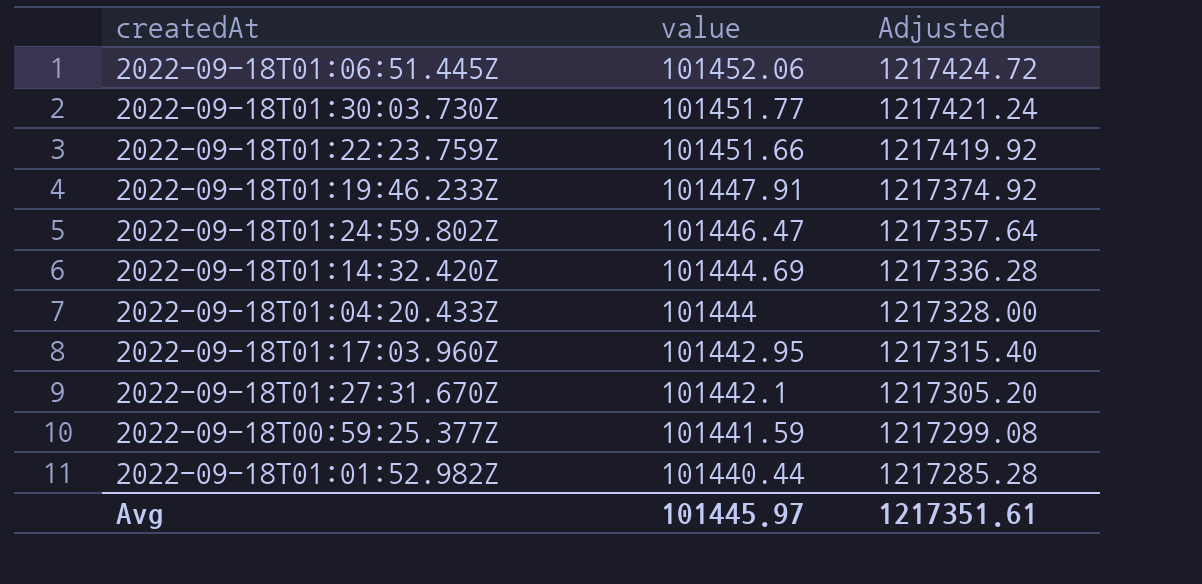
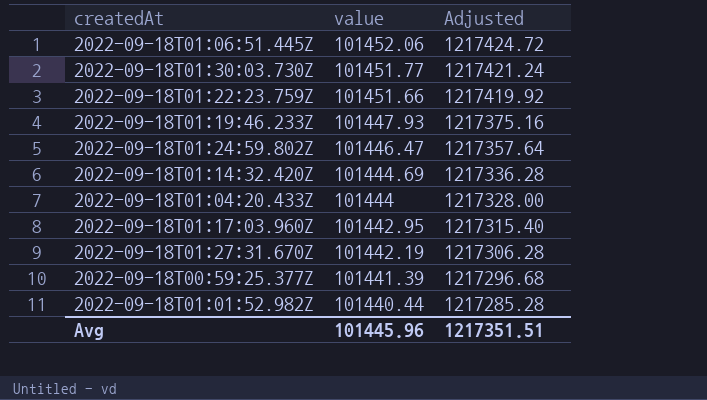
2022-09-18T01:19:46.233Z | value: 101447.91 -> 101447.93
2022-09-18T01:19:46.233Z | Adjusted: 1217374.92 -> 1217375.16
2022-09-18T01:27:31.670Z | value: 101442.1 -> 101442.19
2022-09-18T01:27:31.670Z | Adjusted: 1217305.20 -> 1217306.28
2022-09-18T00:59:25.377Z | value: 101441.59 -> 101441.39
2022-09-18T00:59:25.377Z | Adjusted: 1217299.08 -> 1217296.68
Avg | value: 101445.97 -> 101445.96
Avg | Adjusted: 1217351.61 -> 1217351.51

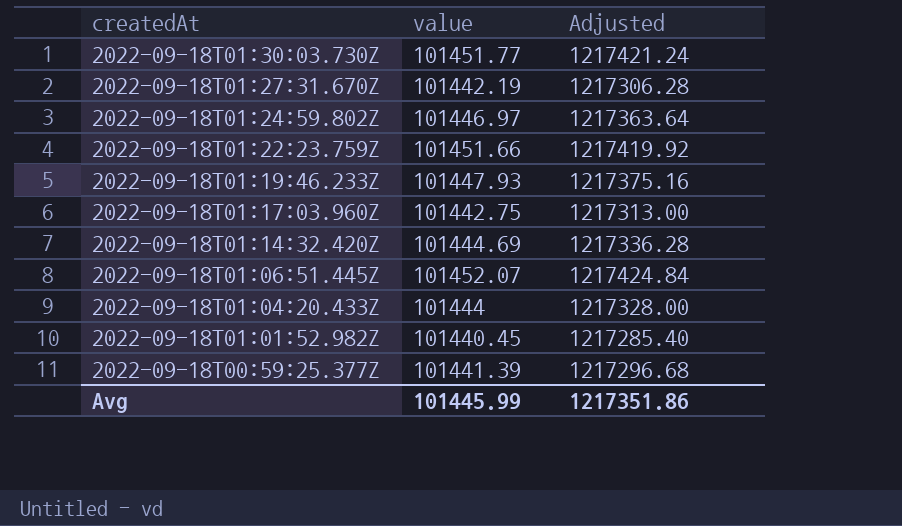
row order: value descending -> createdAt descending
2022-09-18T01:24:59.802Z | value: 101446.47 -> 101446.97
2022-09-18T01:24:59.802Z | Adjusted: 1217357.64 -> 1217363.64
2022-09-18T01:17:03.960Z | value: 101442.95 -> 101442.75
2022-09-18T01:17:03.960Z | Adjusted: 1217315.40 -> 1217313.00
2022-09-18T01:06:51.445Z | value: 101452.06 -> 101452.07
2022-09-18T01:06:51.445Z | Adjusted: 1217424.72 -> 1217424.84
2022-09-18T01:01:52.982Z | value: 101440.44 -> 101440.45
2022-09-18T01:01:52.982Z | Adjusted: 1217285.28 -> 1217285.40
Avg | value: 101445.96 -> 101445.99
Avg | Adjusted: 1217351.51 -> 1217351.86

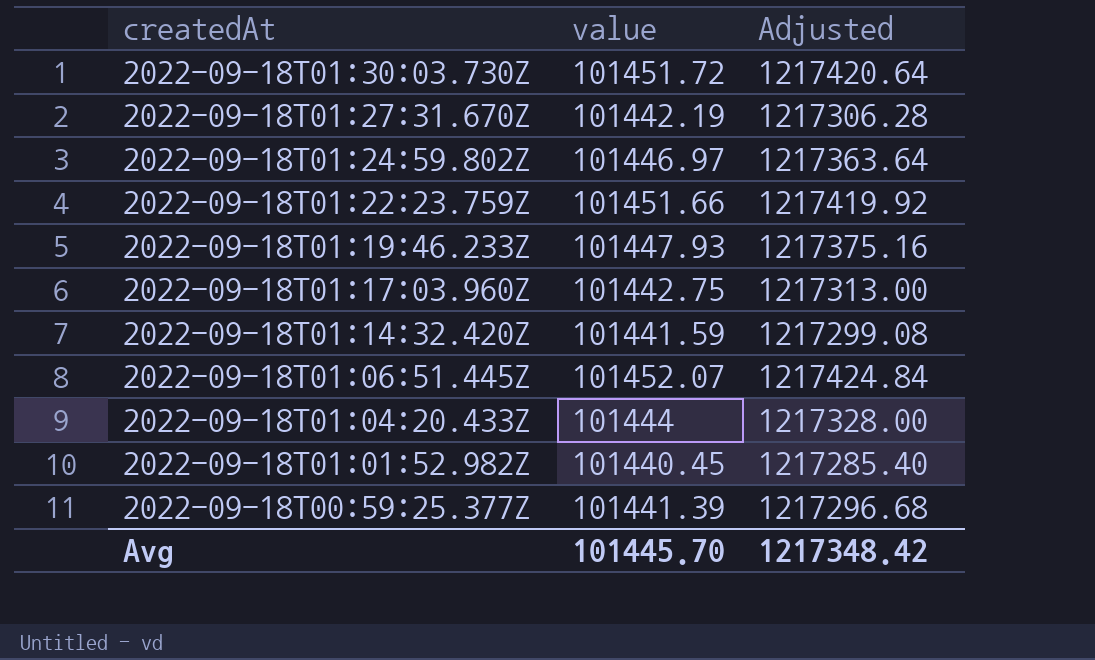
2022-09-18T01:30:03.730Z | value: 101451.77 -> 101451.72
2022-09-18T01:30:03.730Z | Adjusted: 1217421.24 -> 1217420.64
2022-09-18T01:14:32.420Z | value: 101444.69 -> 101441.59
2022-09-18T01:14:32.420Z | Adjusted: 1217336.28 -> 1217299.08
Avg | value: 101445.99 -> 101445.70
Avg | Adjusted: 1217351.86 -> 1217348.42

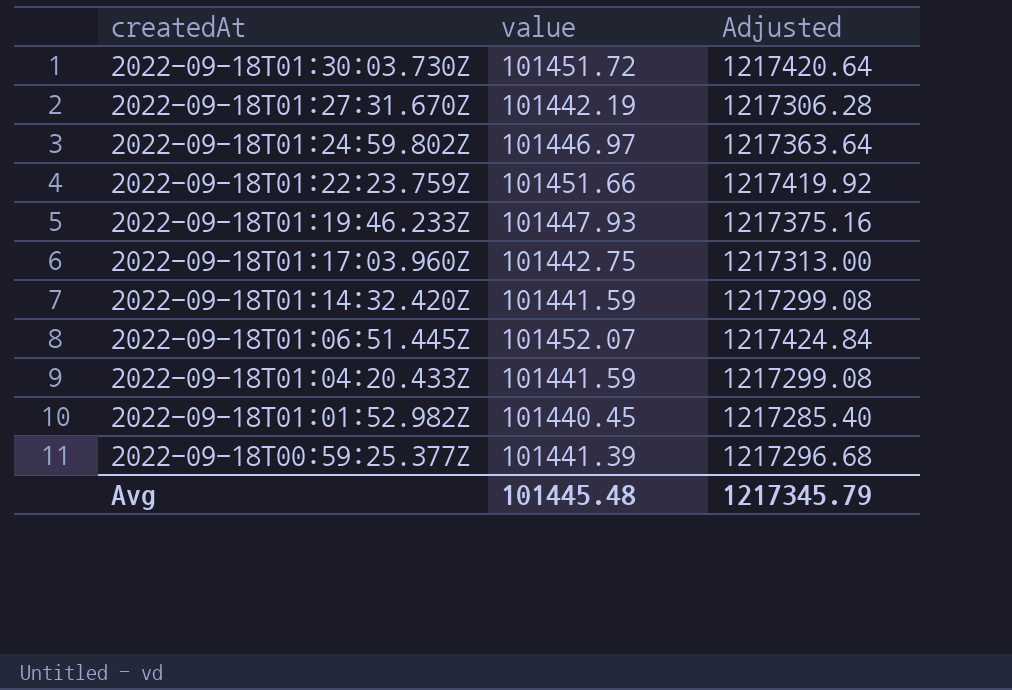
2022-09-18T01:04:20.433Z | value: 101444 -> 101441.59
2022-09-18T01:04:20.433Z | Adjusted: 1217328.00 -> 1217299.08
Avg | value: 101445.70 -> 101445.48
Avg | Adjusted: 1217348.42 -> 1217345.79

